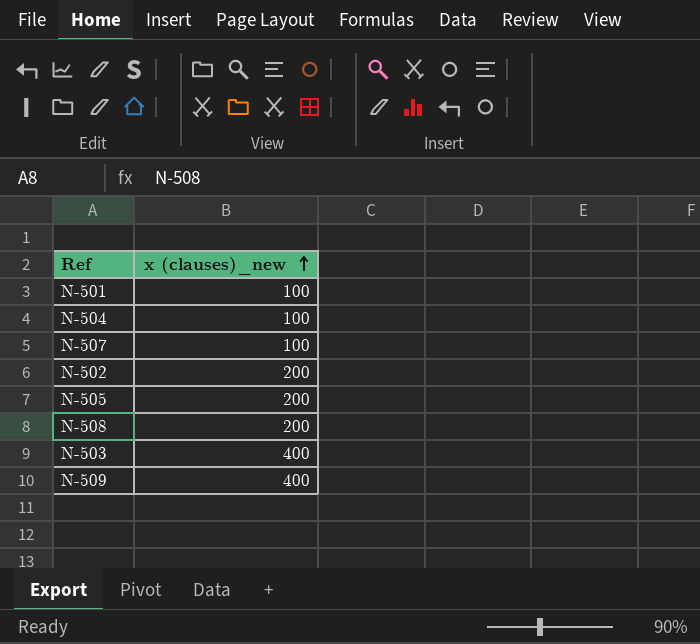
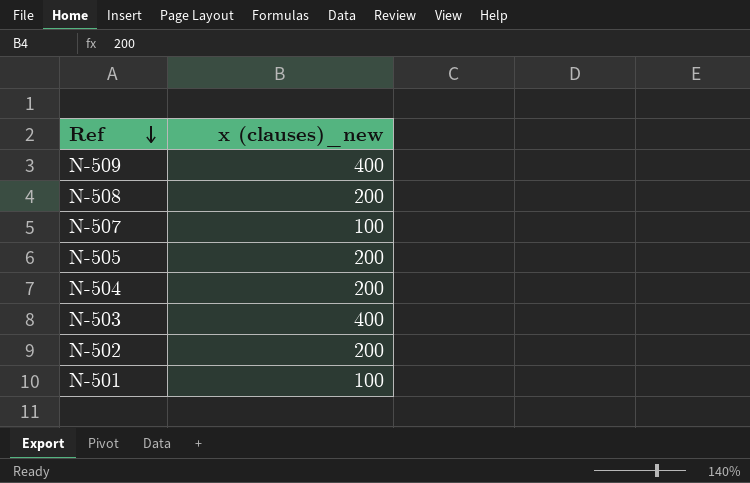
row order: x (clauses)_new ascending -> Ref descending
N-504 | x (clauses)_new: 100 -> 200

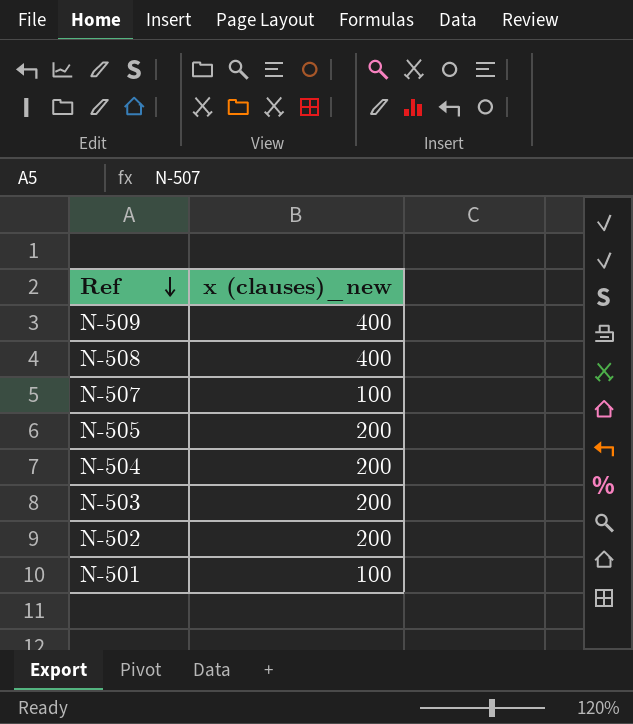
N-508 | x (clauses)_new: 200 -> 400
N-503 | x (clauses)_new: 400 -> 200

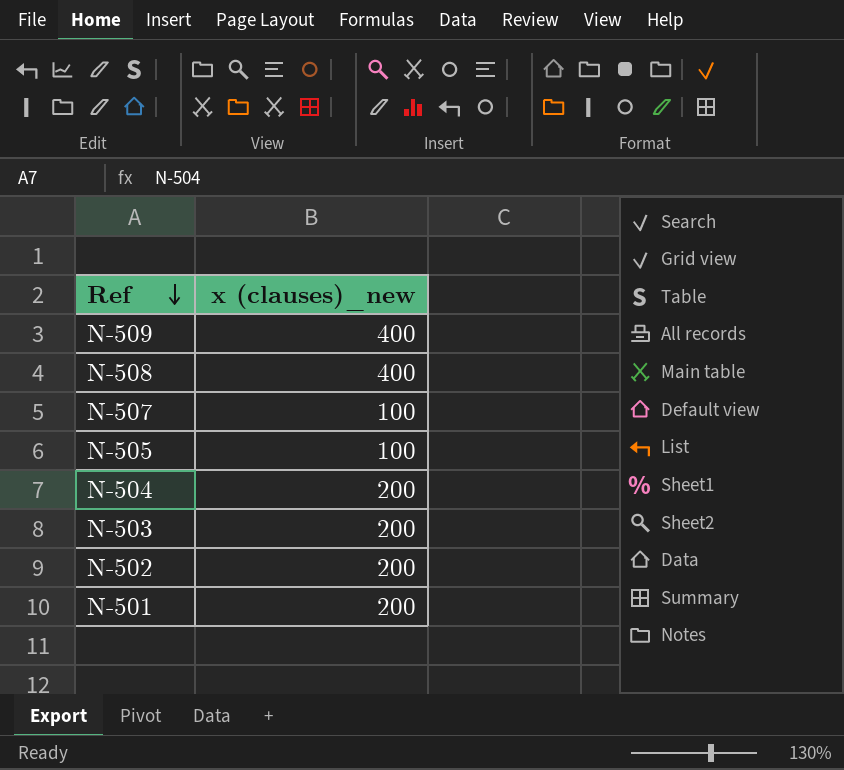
N-505 | x (clauses)_new: 200 -> 100
N-501 | x (clauses)_new: 100 -> 200

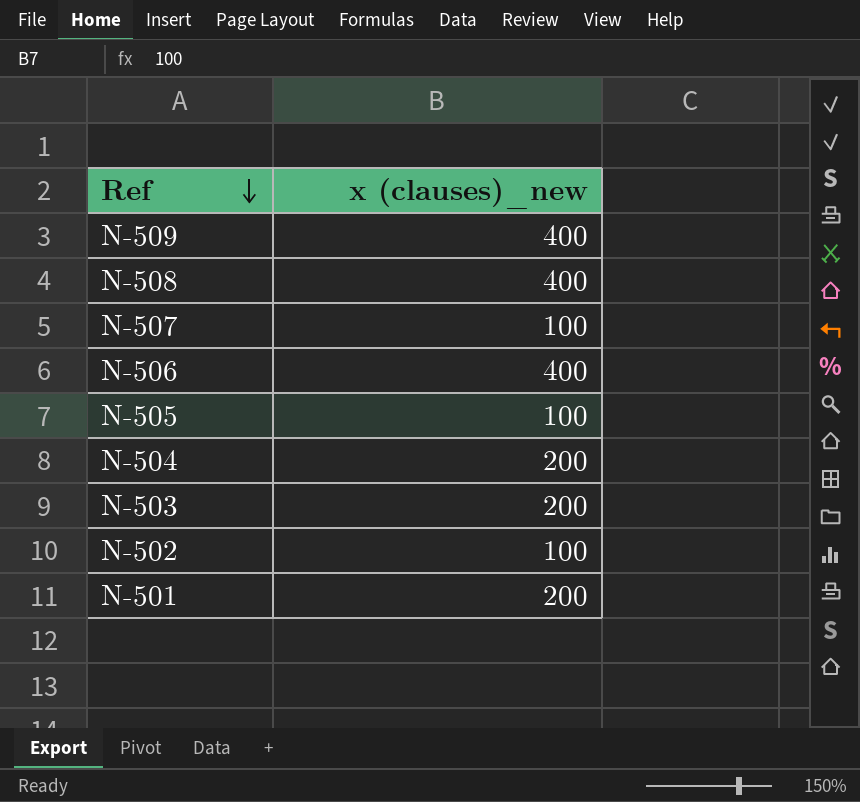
row N-506: none -> 400
N-502 | x (clauses)_new: 200 -> 100

